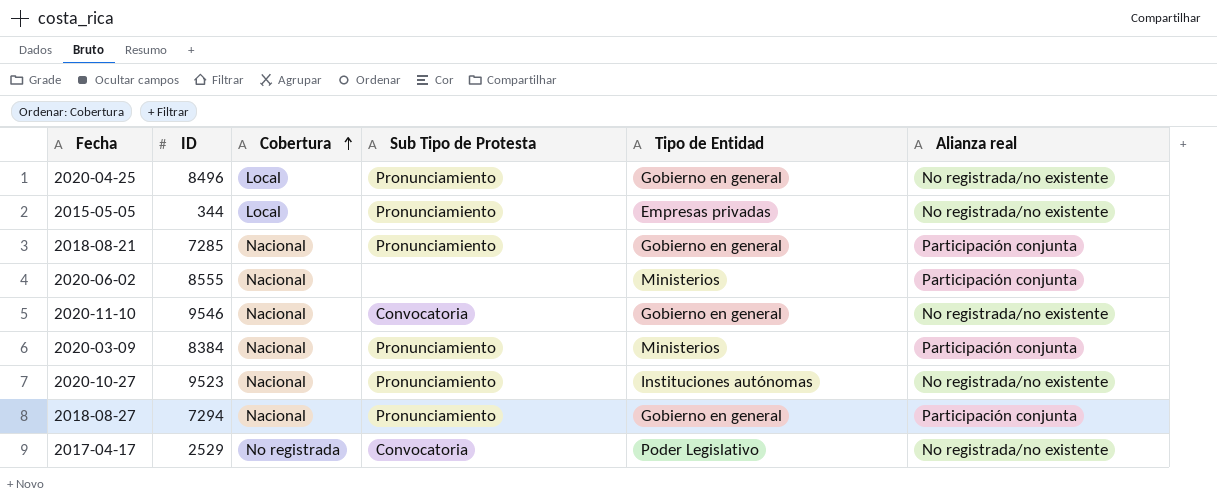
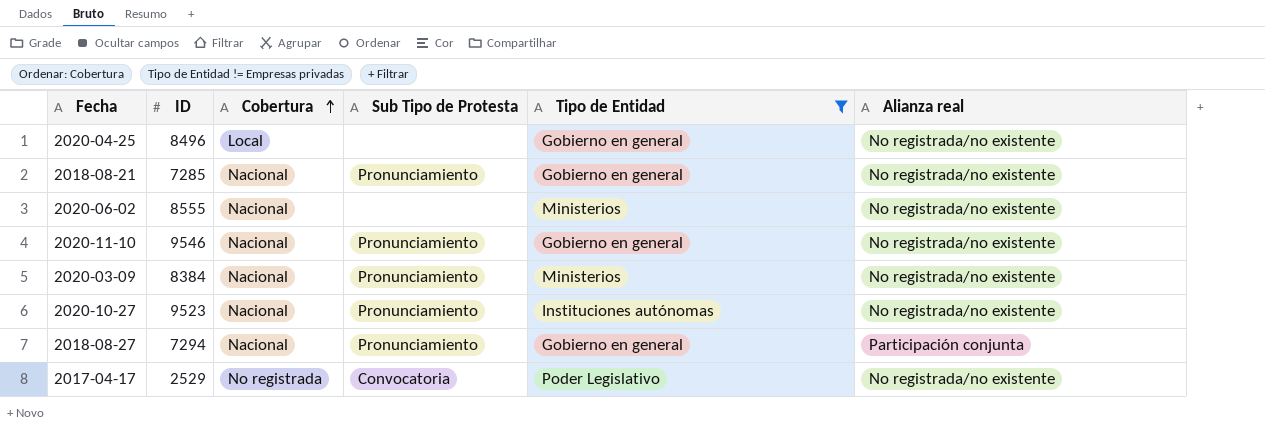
filter: none -> Tipo de Entidad != Empresas privadas
2020-04-25 | Sub Tipo de Protesta: Pronunciamiento -> none
2018-08-21 | Alianza real: Participación conjunta -> No registrada/no existente
2020-06-02 | Alianza real: Participación conjunta -> No registrada/no existente
2020-11-10 | Sub Tipo de Protesta: Convocatoria -> Pronunciamiento
2020-03-09 | Alianza real: Participación conjunta -> No registrada/no existente

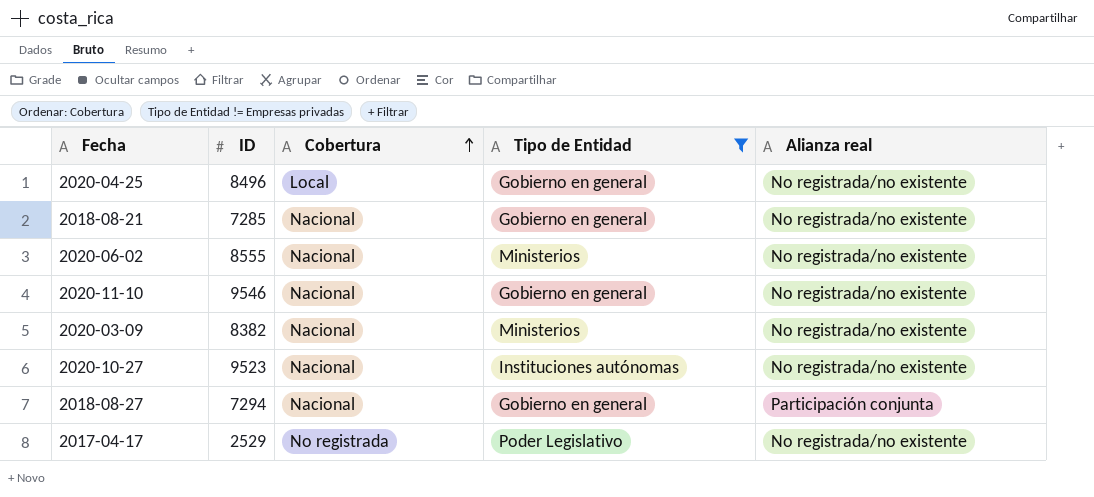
column Sub Tipo de Protesta | position: 4 -> none
2020-03-09 | ID: 8384 -> 8382

